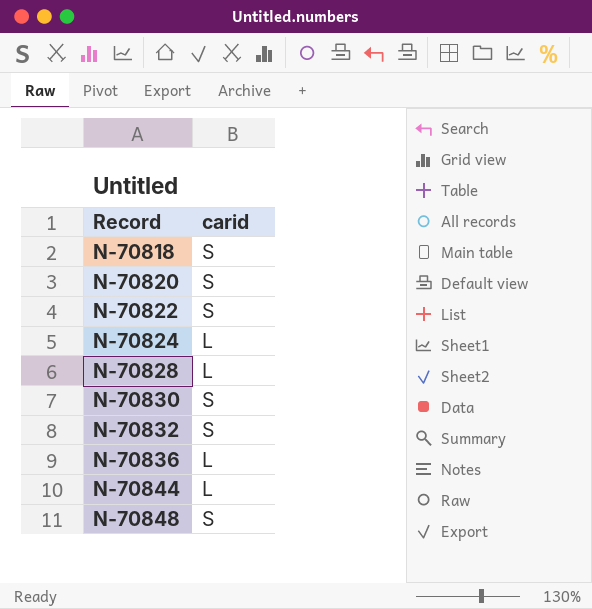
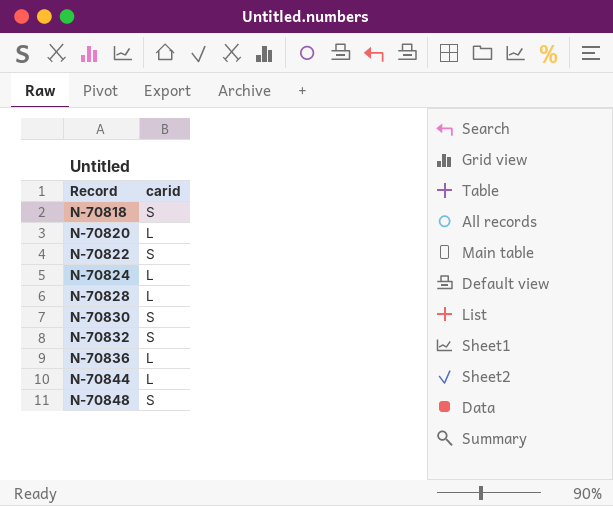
N-70820 | carid: S -> L

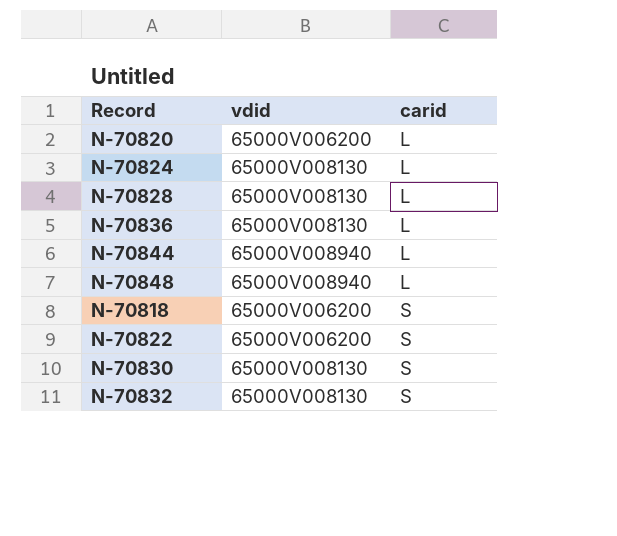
row order: Record ascending -> carid ascending
column vdid | position: none -> 2
N-70848 | carid: S -> L

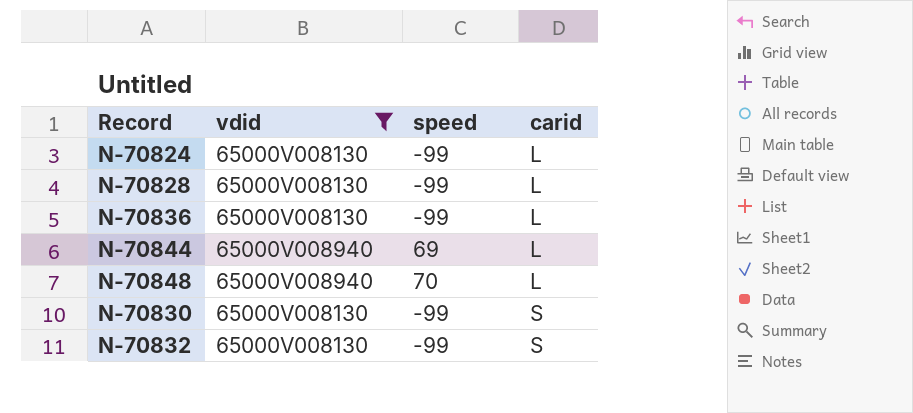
filter: none -> vdid != 65000V006200
column speed | position: none -> 3

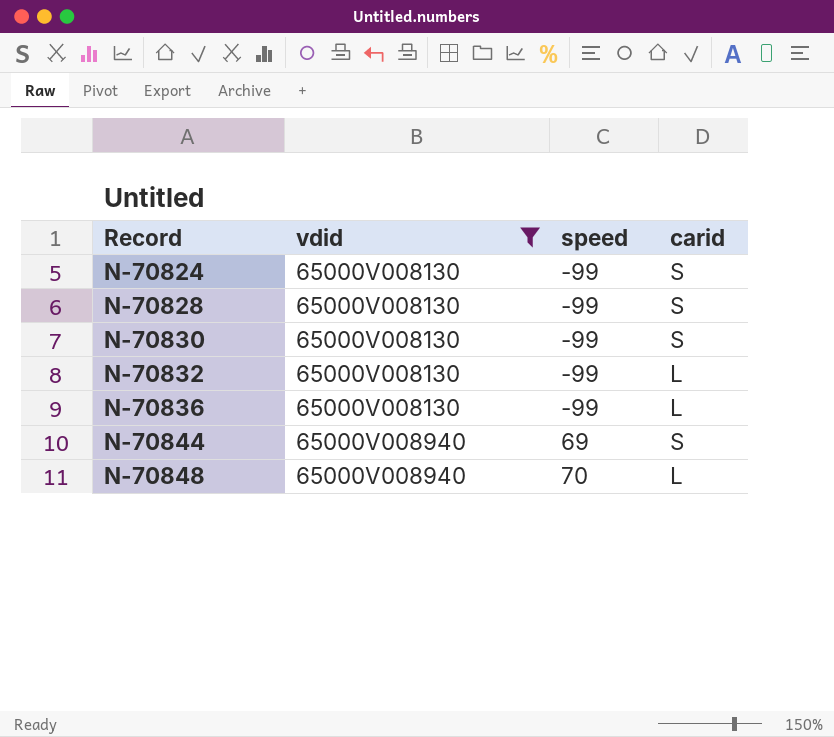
row order: carid ascending -> Record ascending
N-70824 | carid: L -> S
N-70828 | carid: L -> S
N-70832 | carid: S -> L
N-70844 | carid: L -> S

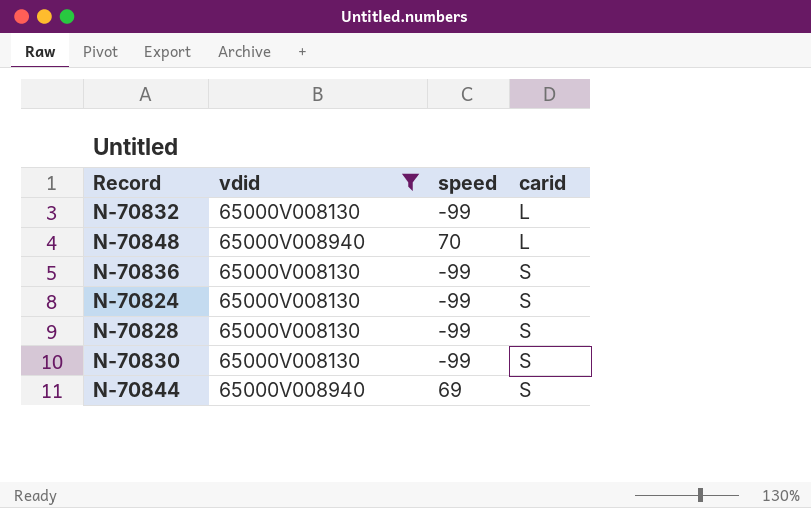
row order: Record ascending -> carid ascending
N-70836 | carid: L -> S

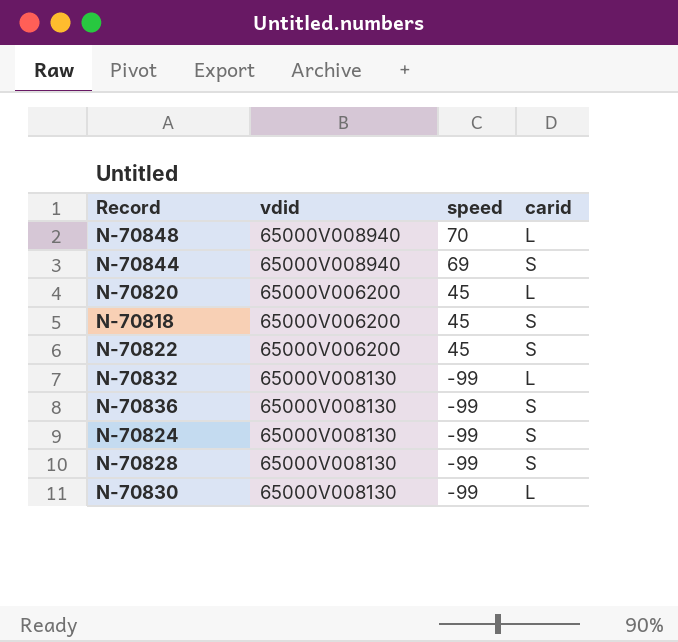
filter: vdid != 65000V006200 -> none
row order: carid ascending -> speed descending
N-70830 | carid: S -> L

